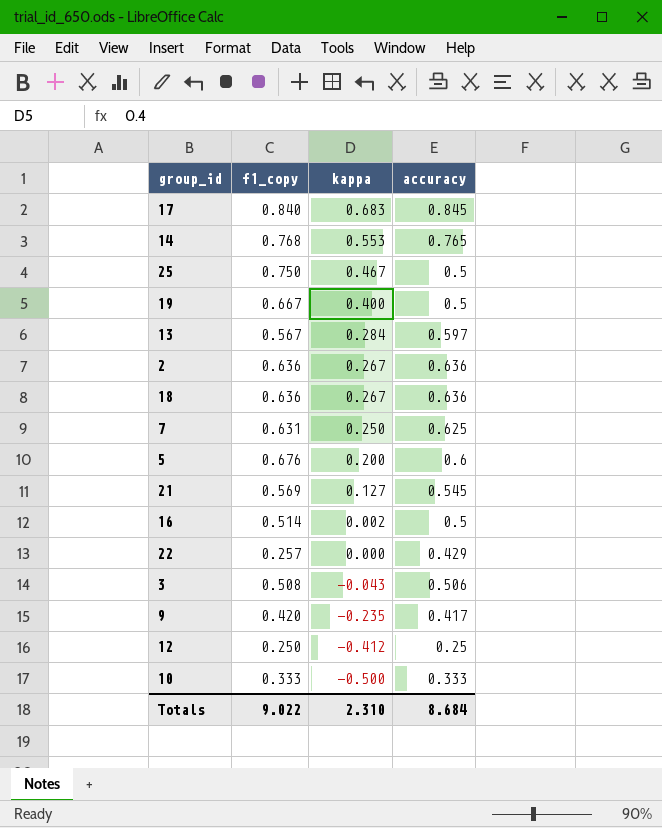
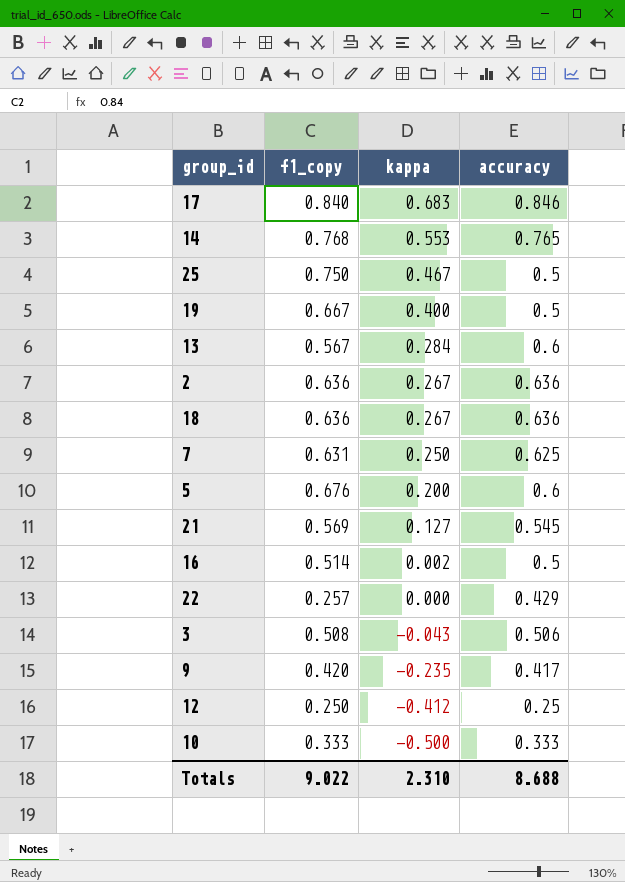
17 | accuracy: 0.845 -> 0.846
13 | accuracy: 0.597 -> 0.6
Totals | accuracy: 8.684 -> 8.688

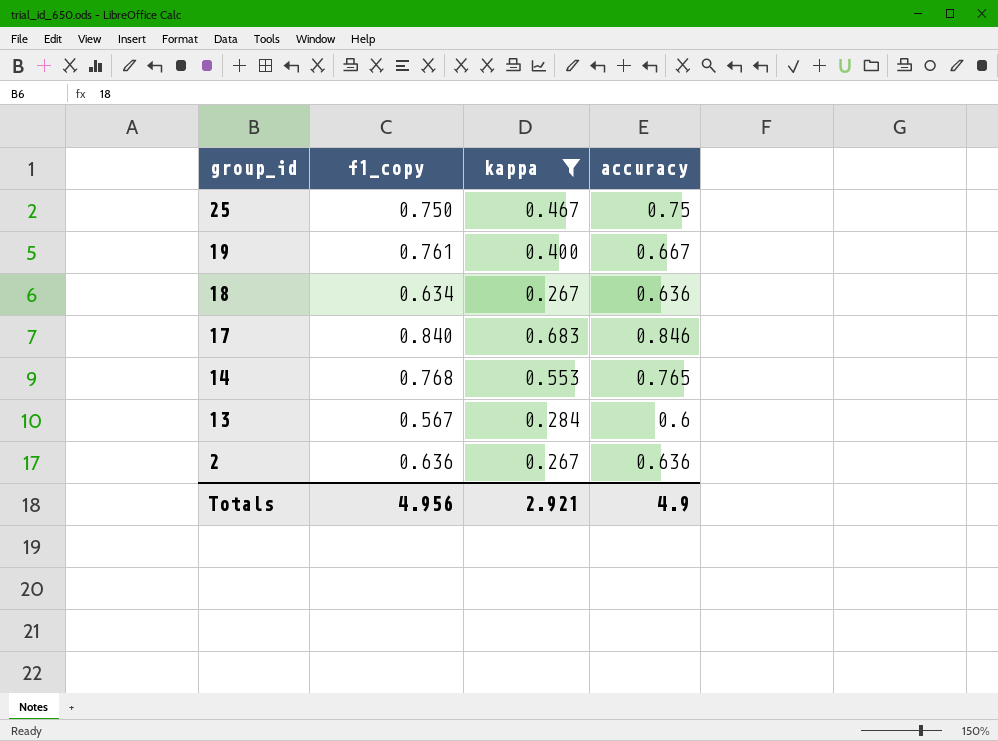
filter: none -> kappa >= 0.267
row order: kappa descending -> group_id descending
25 | accuracy: 0.5 -> 0.75
19 | f1_copy: 0.667 -> 0.761
19 | accuracy: 0.5 -> 0.667
18 | f1_copy: 0.636 -> 0.634
Totals | f1_copy: 9.022 -> 4.956
Totals | kappa: 2.310 -> 2.921
Totals | accuracy: 8.688 -> 4.9

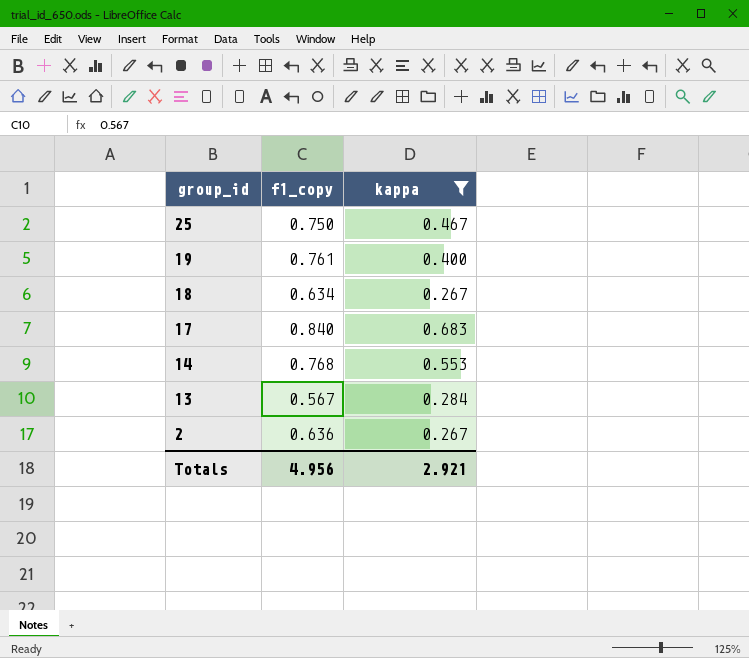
column accuracy | position: 4 -> none

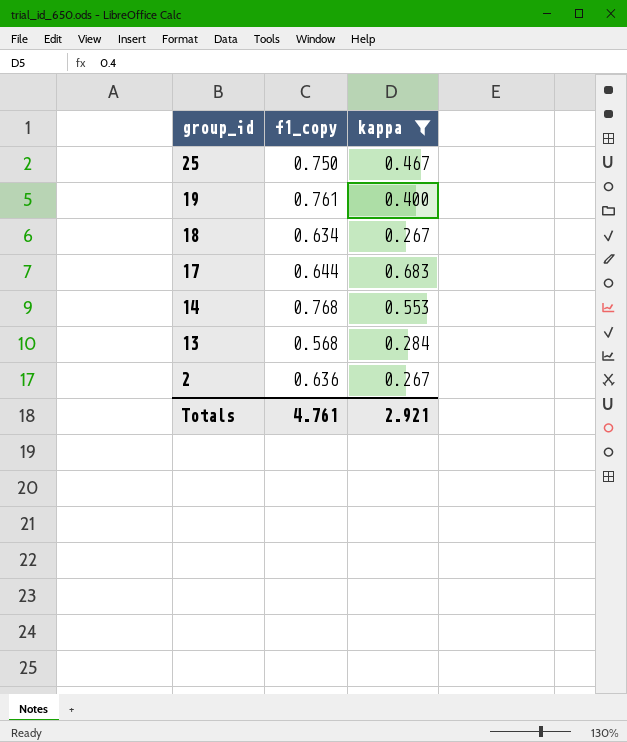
17 | f1_copy: 0.840 -> 0.644
13 | f1_copy: 0.567 -> 0.568
Totals | f1_copy: 4.956 -> 4.761

